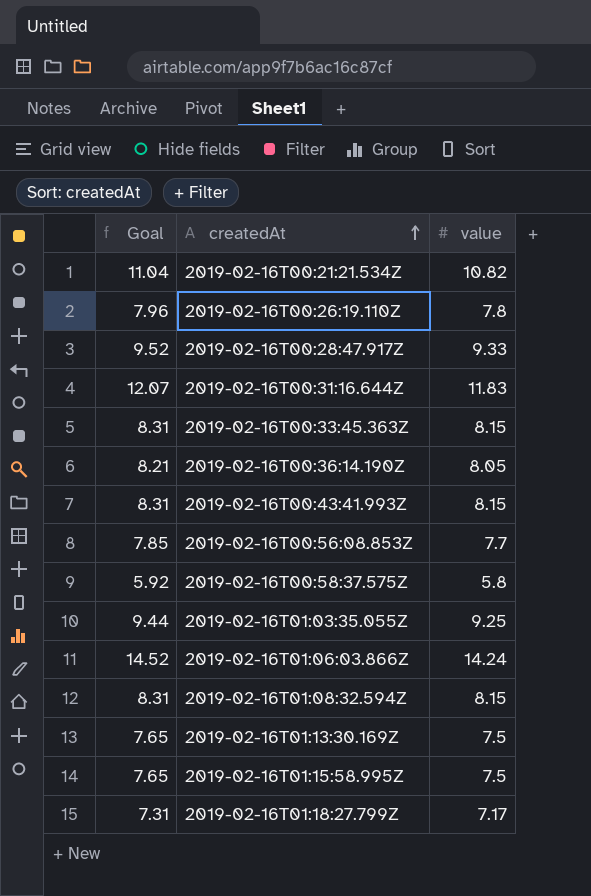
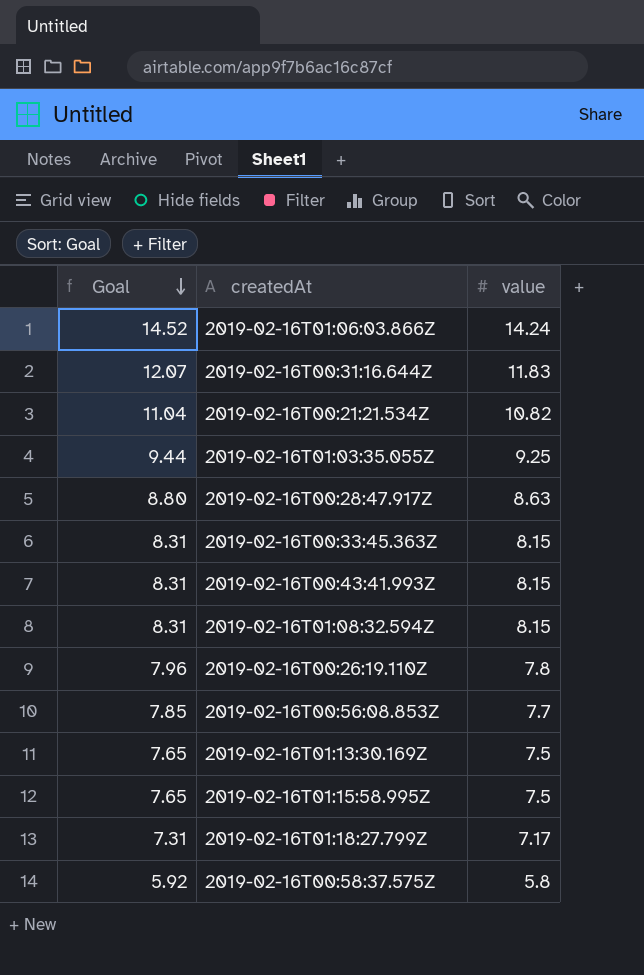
row order: createdAt ascending -> Goal descending
row 2019-02-16T00:36:14.190Z: 8.21 | 8.05 -> none
2019-02-16T00:28:47.917Z | Goal: 9.52 -> 8.80
2019-02-16T00:28:47.917Z | value: 9.33 -> 8.63

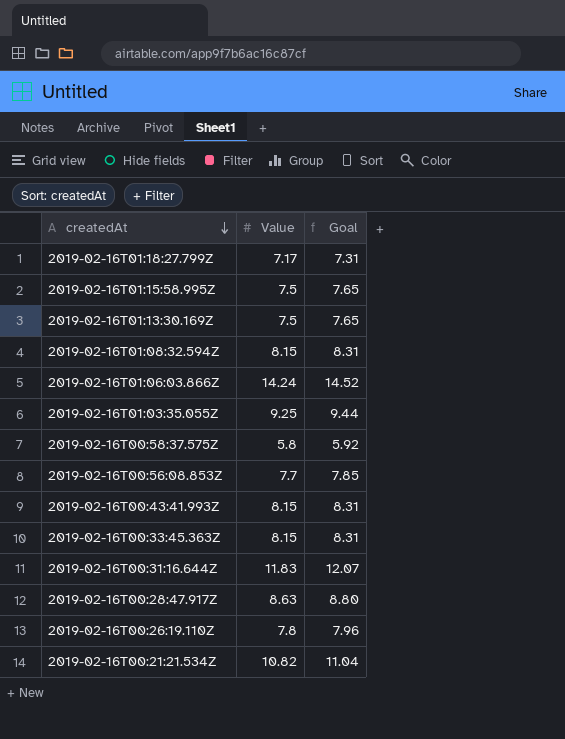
row order: Goal descending -> createdAt descending
column name: value -> Value
column Goal | position: 1 -> 3

